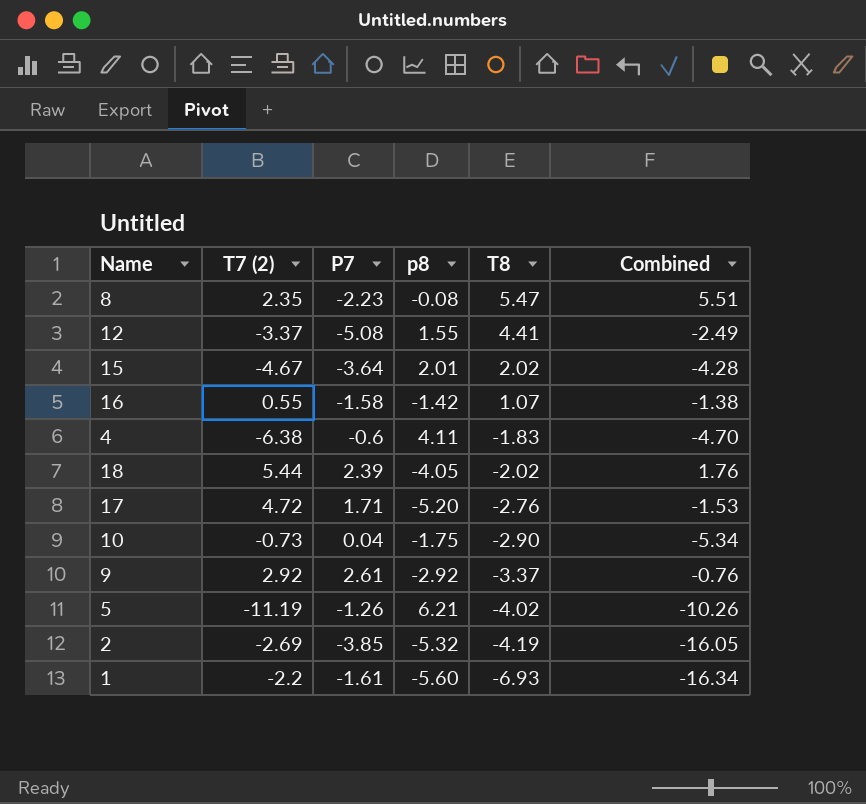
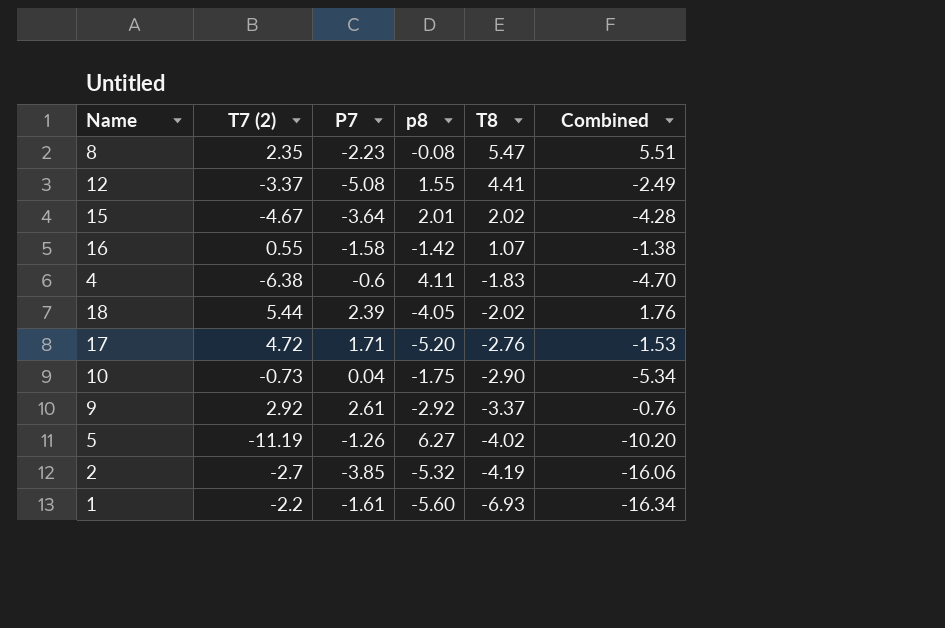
5 | p8: 6.21 -> 6.27
5 | Combined: -10.26 -> -10.20
2 | T7 (2): -2.69 -> -2.7
2 | Combined: -16.05 -> -16.06

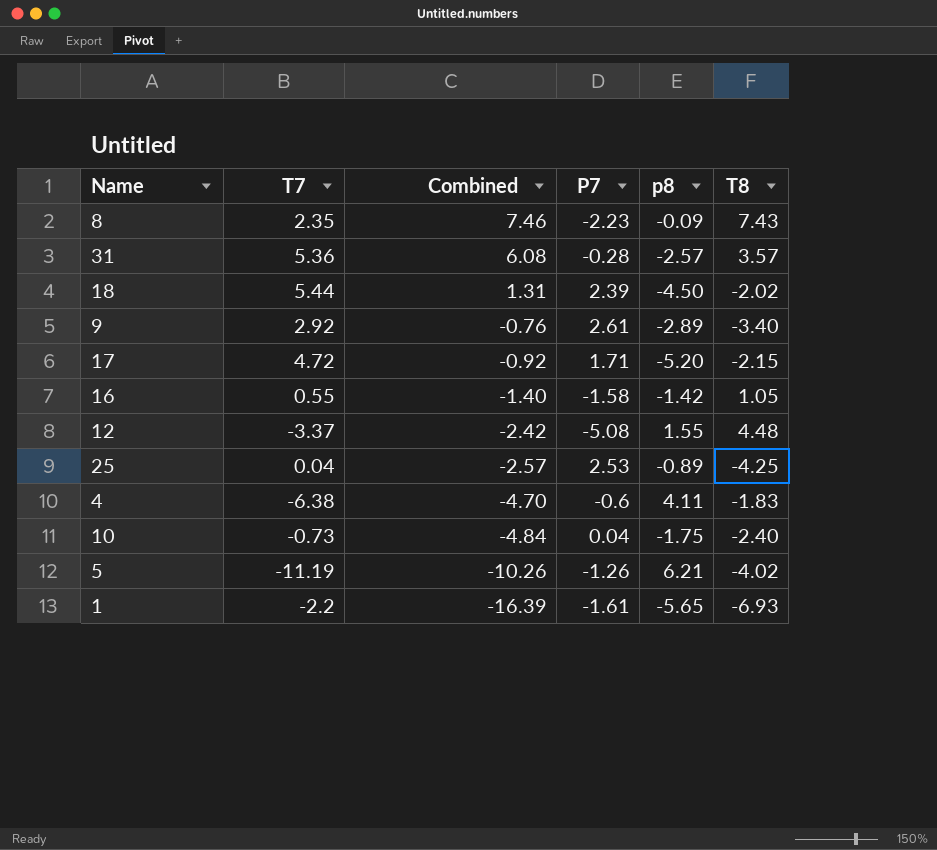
row order: T8 descending -> Combined descending
column name: T7 (2) -> T7
column Combined | position: 6 -> 3
row 15: -4.67 | -3.64 | 2.01 | 2.02 | -4.28 -> none
row 2: -2.7 | -3.85 | -5.32 | -4.19 | -16.06 -> none
8 | Combined: 5.51 -> 7.46
8 | p8: -0.08 -> -0.09
8 | T8: 5.47 -> 7.43
row 31: none -> 5.36 | 6.08 | -0.28 | -2.57 | 3.57
18 | Combined: 1.76 -> 1.31
18 | p8: -4.05 -> -4.50
9 | p8: -2.92 -> -2.89
9 | T8: -3.37 -> -3.40
17 | Combined: -1.53 -> -0.92
17 | T8: -2.76 -> -2.15
16 | Combined: -1.38 -> -1.40
16 | T8: 1.07 -> 1.05
12 | Combined: -2.49 -> -2.42
12 | T8: 4.41 -> 4.48
row 25: none -> 0.04 | -2.57 | 2.53 | -0.89 | -4.25
10 | Combined: -5.34 -> -4.84
10 | T8: -2.90 -> -2.40
5 | Combined: -10.20 -> -10.26
5 | p8: 6.27 -> 6.21
1 | Combined: -16.34 -> -16.39
1 | p8: -5.60 -> -5.65

